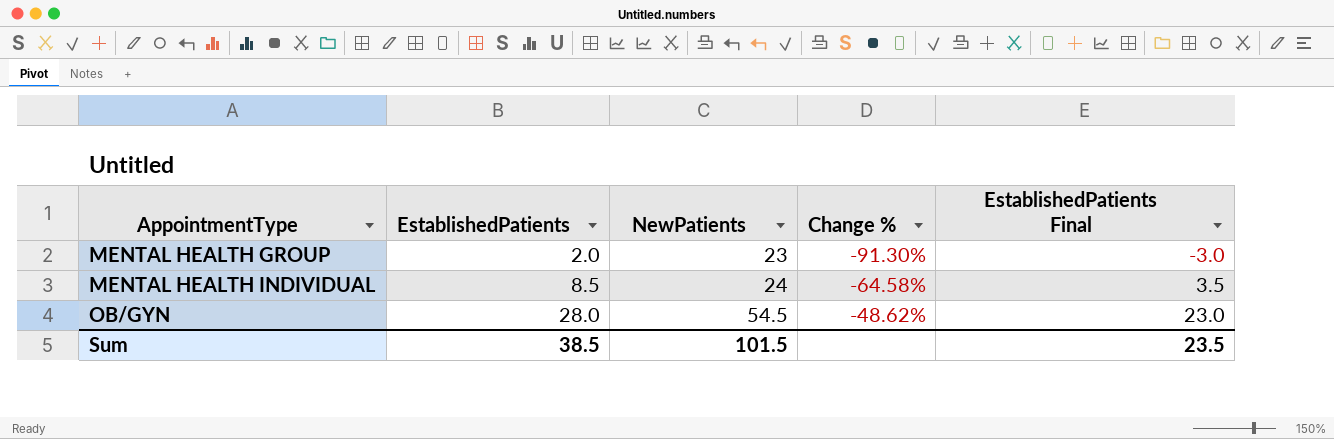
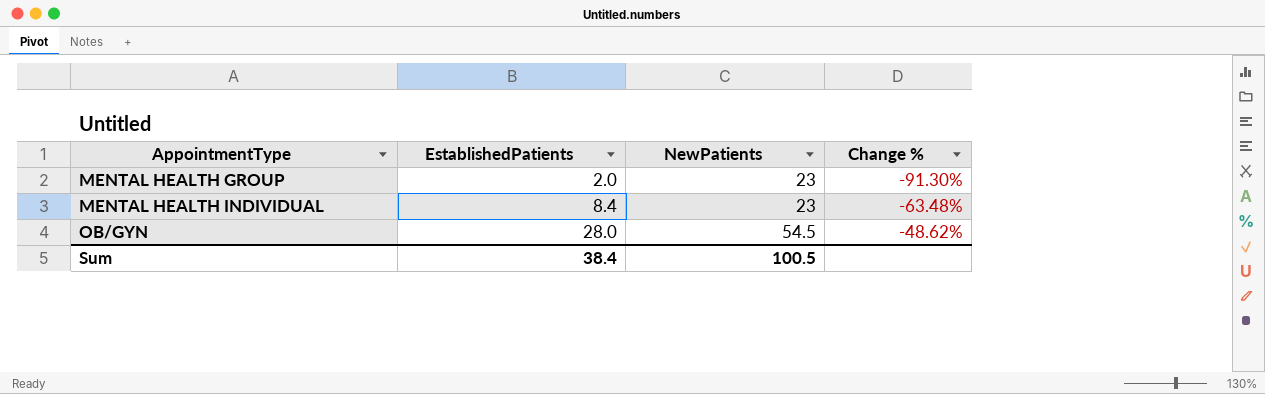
column EstablishedPatients Final | formula: [EstablishedPatients] - 5 -> none
MENTAL HEALTH INDIVIDUAL | EstablishedPatients: 8.5 -> 8.4
MENTAL HEALTH INDIVIDUAL | NewPatients: 24 -> 23
MENTAL HEALTH INDIVIDUAL | Change %: -64.58% -> -63.48%
Sum | EstablishedPatients: 38.5 -> 38.4
Sum | NewPatients: 101.5 -> 100.5

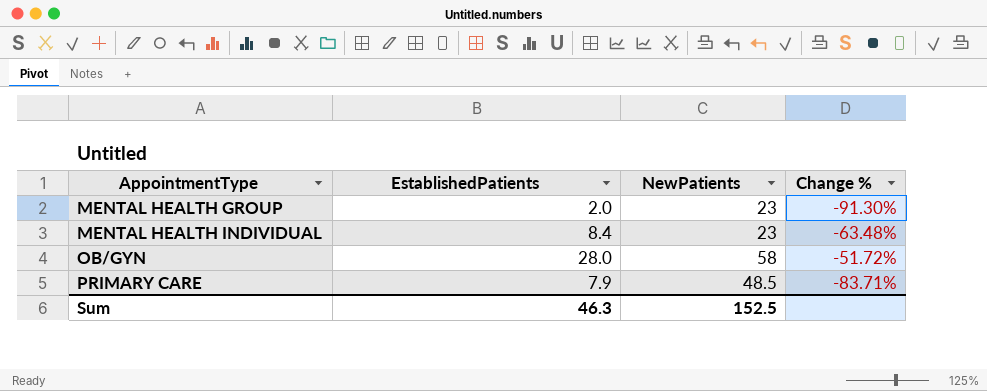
OB/GYN | NewPatients: 54.5 -> 58
OB/GYN | Change %: -48.62% -> -51.72%
row PRIMARY CARE: none -> 7.9 | 48.5 | -83.71%
Sum | EstablishedPatients: 38.4 -> 46.3
Sum | NewPatients: 100.5 -> 152.5

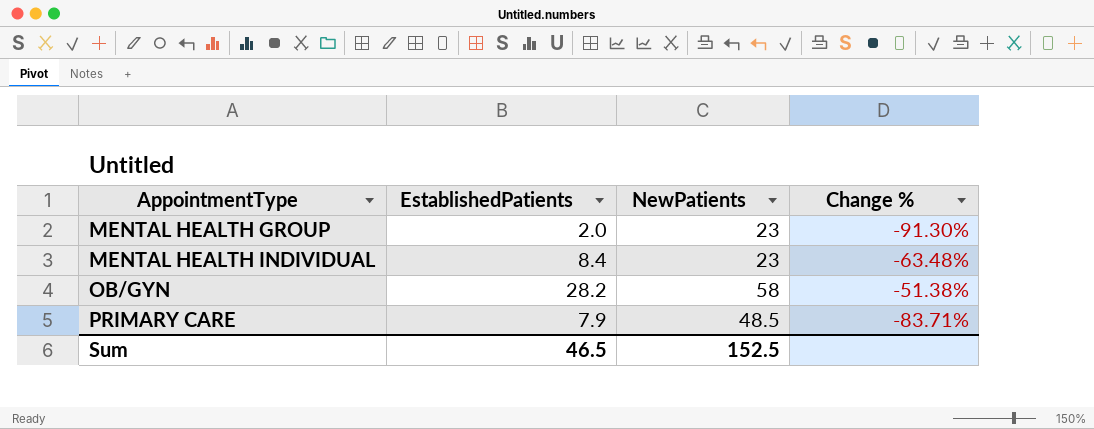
OB/GYN | EstablishedPatients: 28.0 -> 28.2
OB/GYN | Change %: -51.72% -> -51.38%
Sum | EstablishedPatients: 46.3 -> 46.5

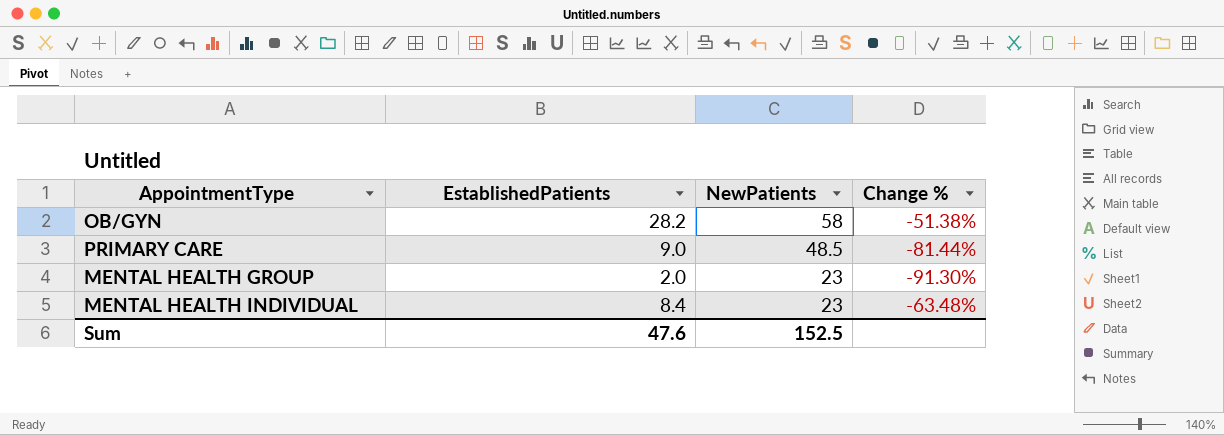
row order: AppointmentType ascending -> NewPatients descending
PRIMARY CARE | EstablishedPatients: 7.9 -> 9.0
PRIMARY CARE | Change %: -83.71% -> -81.44%
Sum | EstablishedPatients: 46.5 -> 47.6

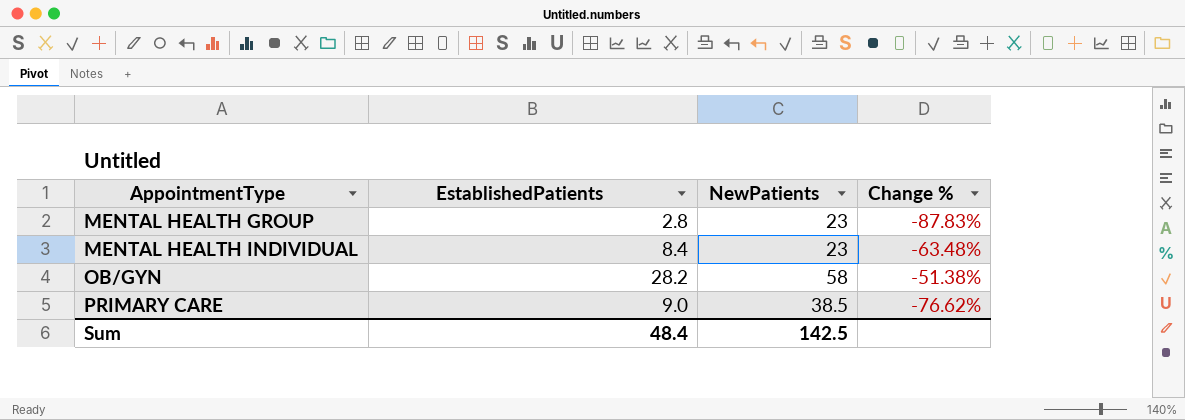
row order: NewPatients descending -> AppointmentType ascending
MENTAL HEALTH GROUP | EstablishedPatients: 2.0 -> 2.8
MENTAL HEALTH GROUP | Change %: -91.30% -> -87.83%
PRIMARY CARE | NewPatients: 48.5 -> 38.5
PRIMARY CARE | Change %: -81.44% -> -76.62%
Sum | EstablishedPatients: 47.6 -> 48.4
Sum | NewPatients: 152.5 -> 142.5

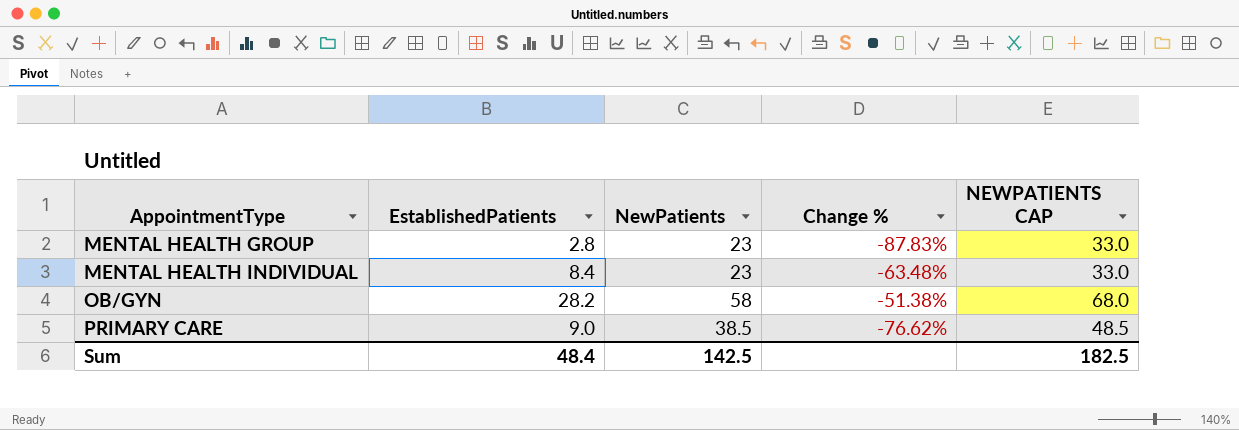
column NEWPATIENTS CAP | formula: none -> [NewPatients] + 10

